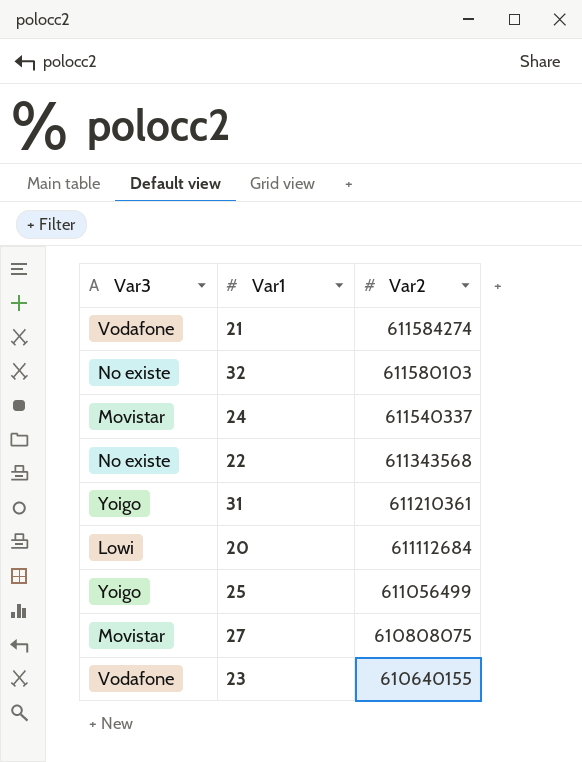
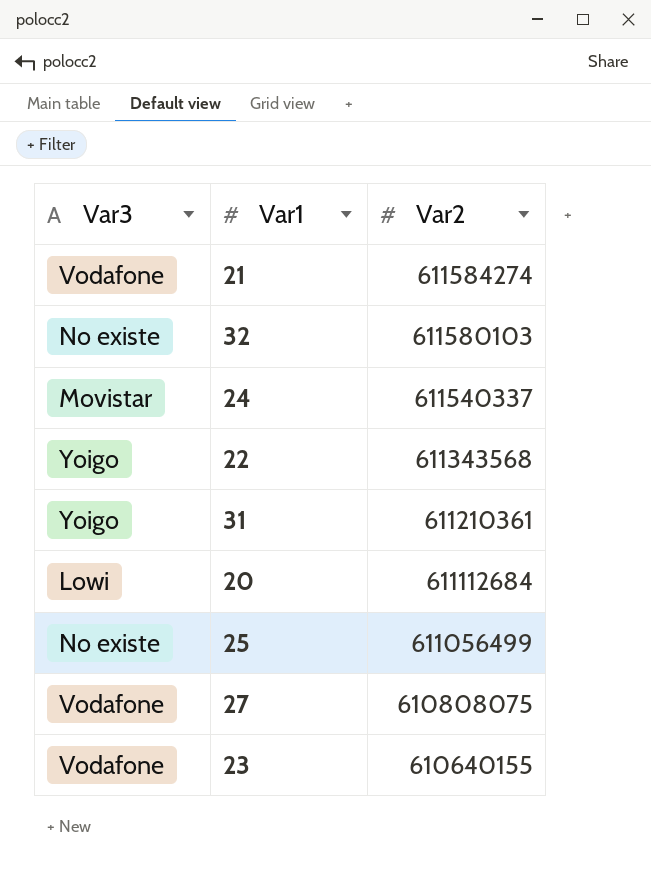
22 | Var3: No existe -> Yoigo
25 | Var3: Yoigo -> No existe
27 | Var3: Movistar -> Vodafone

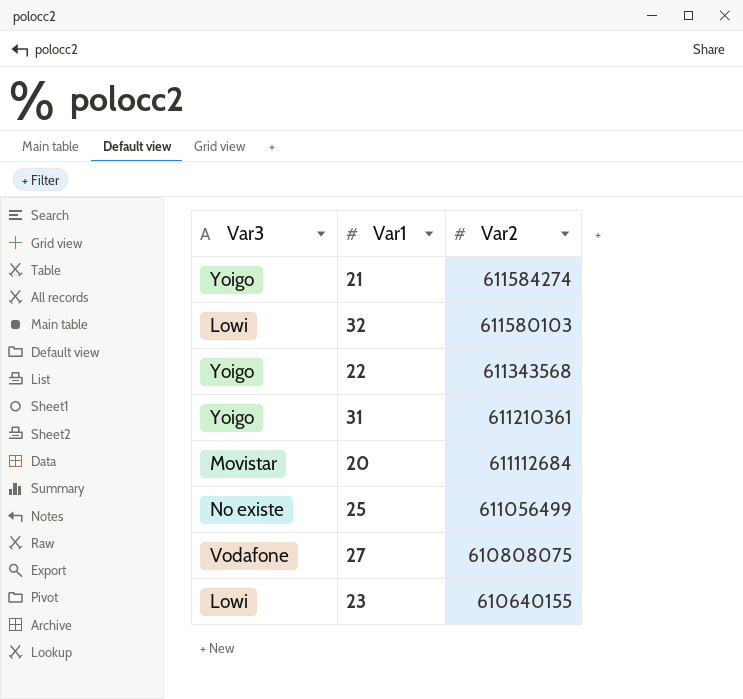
row 24: Movistar | 611540337 -> none
21 | Var3: Vodafone -> Yoigo
32 | Var3: No existe -> Lowi
20 | Var3: Lowi -> Movistar
23 | Var3: Vodafone -> Lowi

